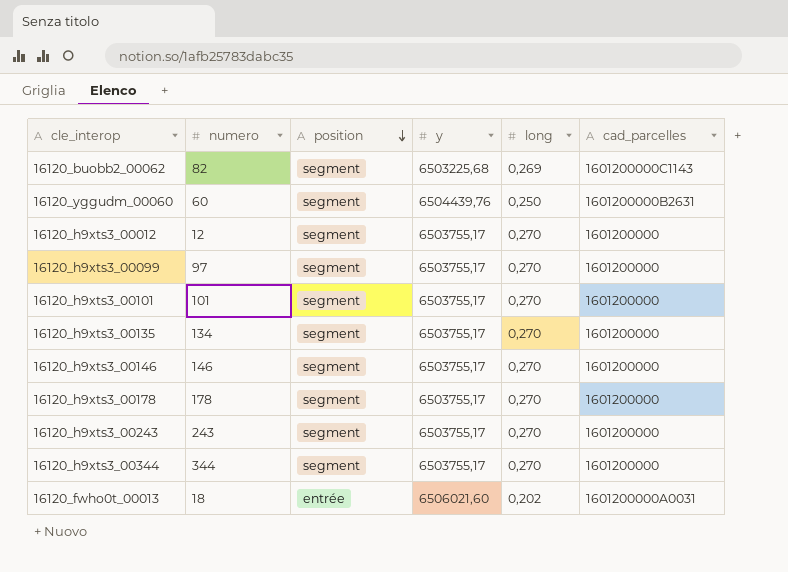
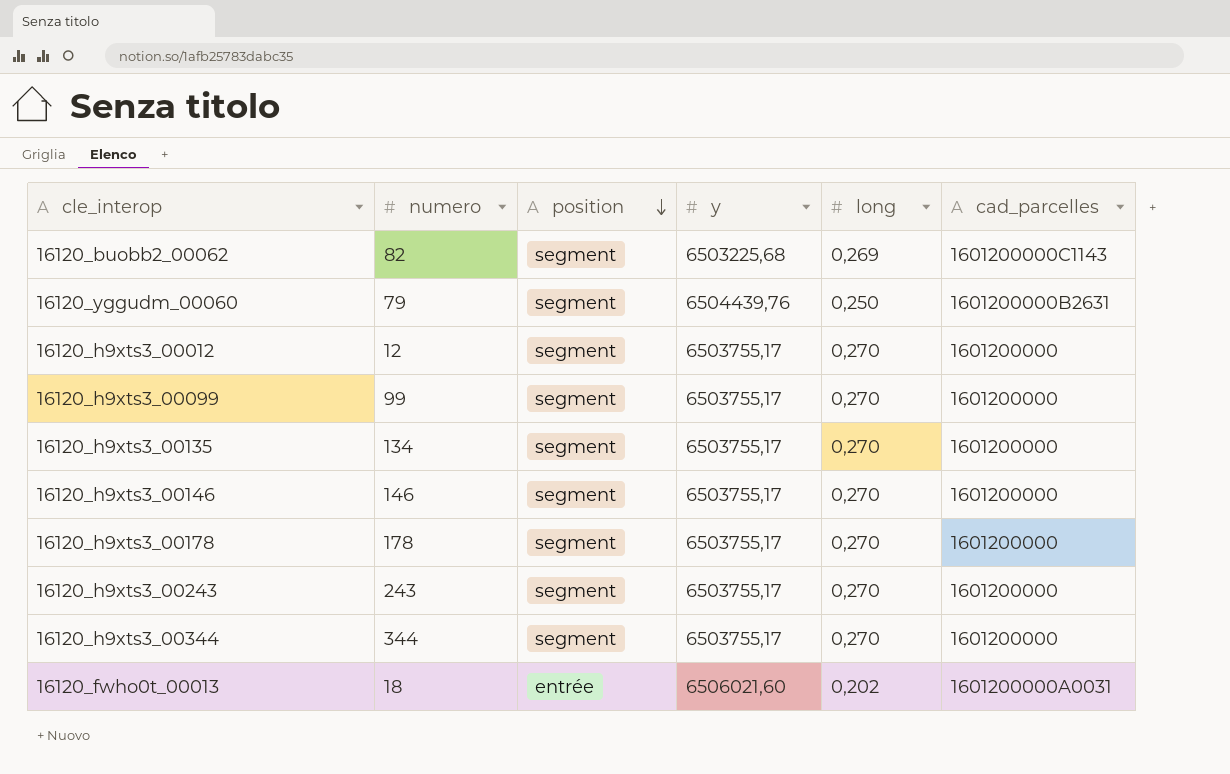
row 16120_h9xts3_00101: 101 | segment | 6503755,17 | 0,270 | 1601200000 -> none
16120_yggudm_00060 | numero: 60 -> 79
16120_h9xts3_00099 | numero: 97 -> 99

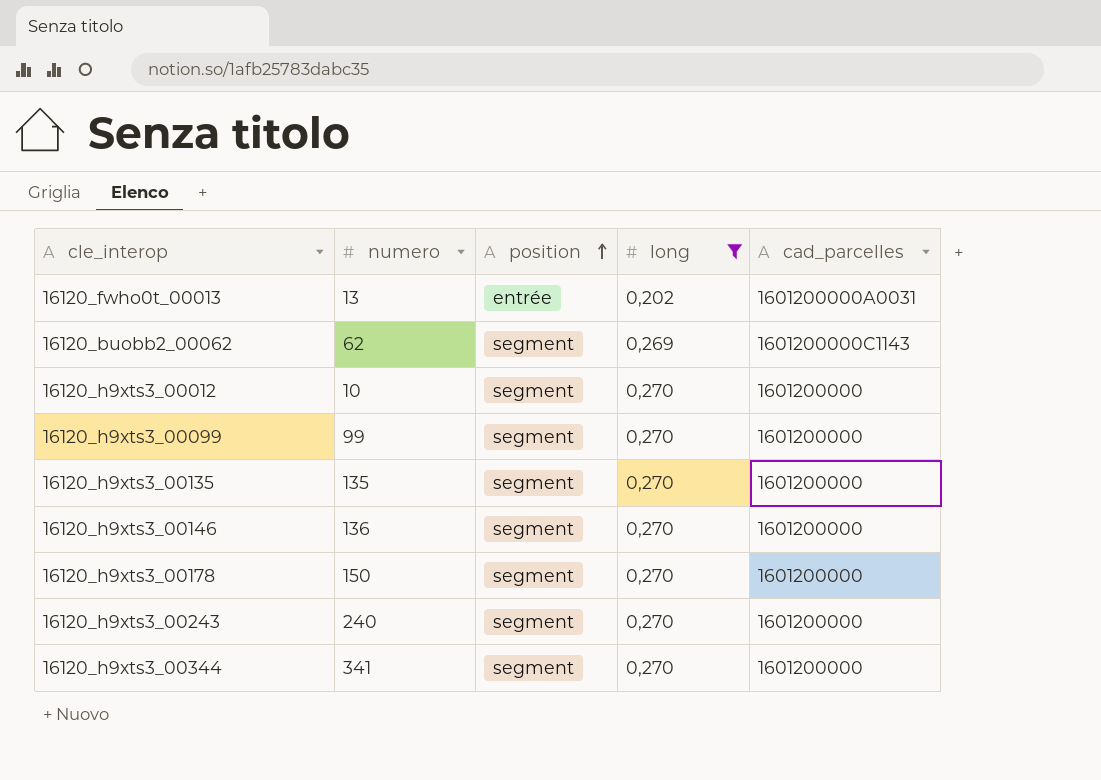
filter: none -> long != 0,250
row order: position descending -> position ascending
column y | position: 4 -> none
16120_fwho0t_00013 | numero: 18 -> 13
16120_buobb2_00062 | numero: 82 -> 62
16120_h9xts3_00012 | numero: 12 -> 10
16120_h9xts3_00135 | numero: 134 -> 135
16120_h9xts3_00146 | numero: 146 -> 136
16120_h9xts3_00178 | numero: 178 -> 150
16120_h9xts3_00243 | numero: 243 -> 240
16120_h9xts3_00344 | numero: 344 -> 341

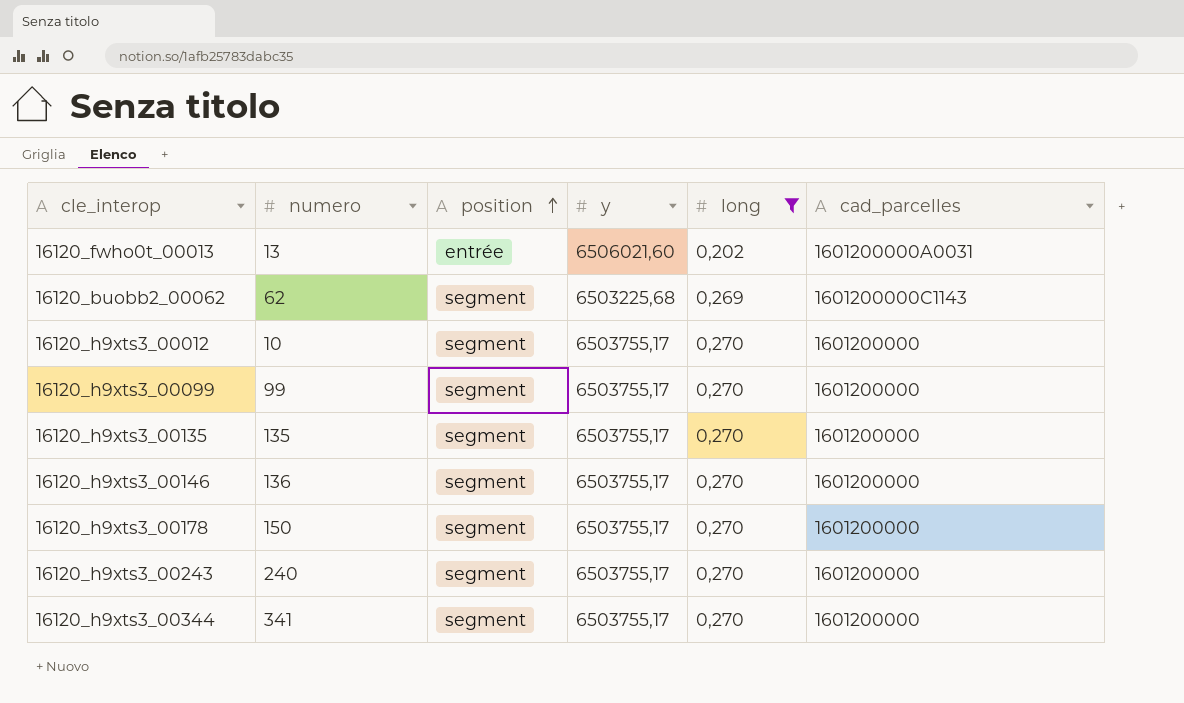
column y | position: none -> 4

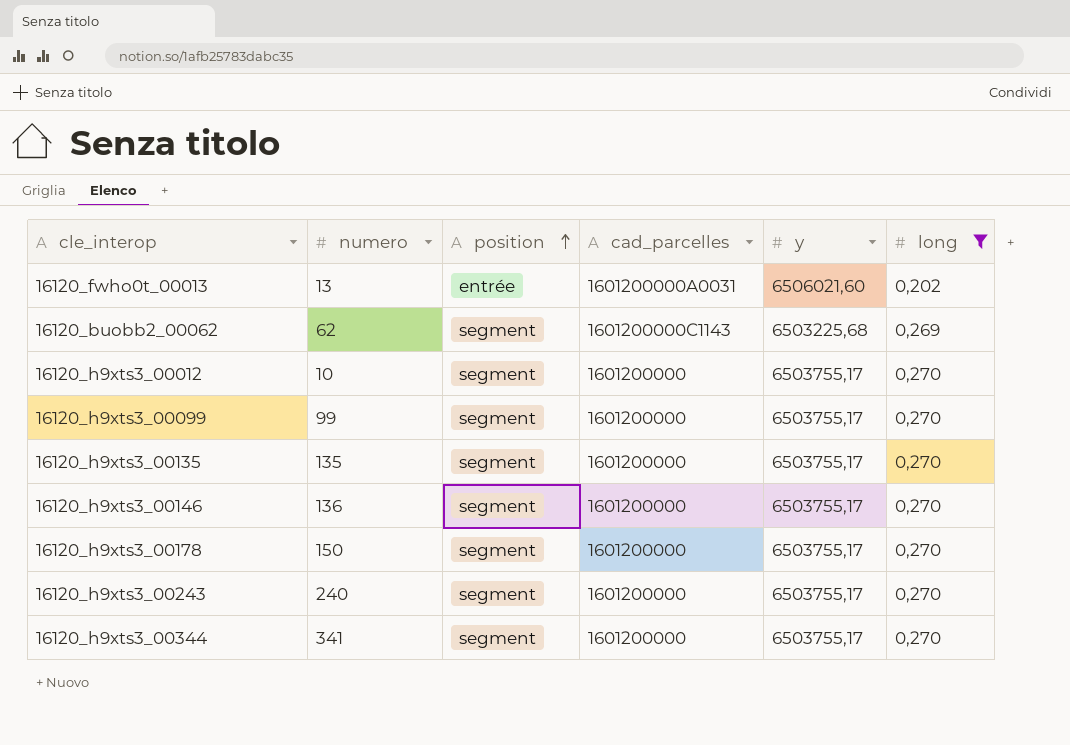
column cad_parcelles | position: 6 -> 4

